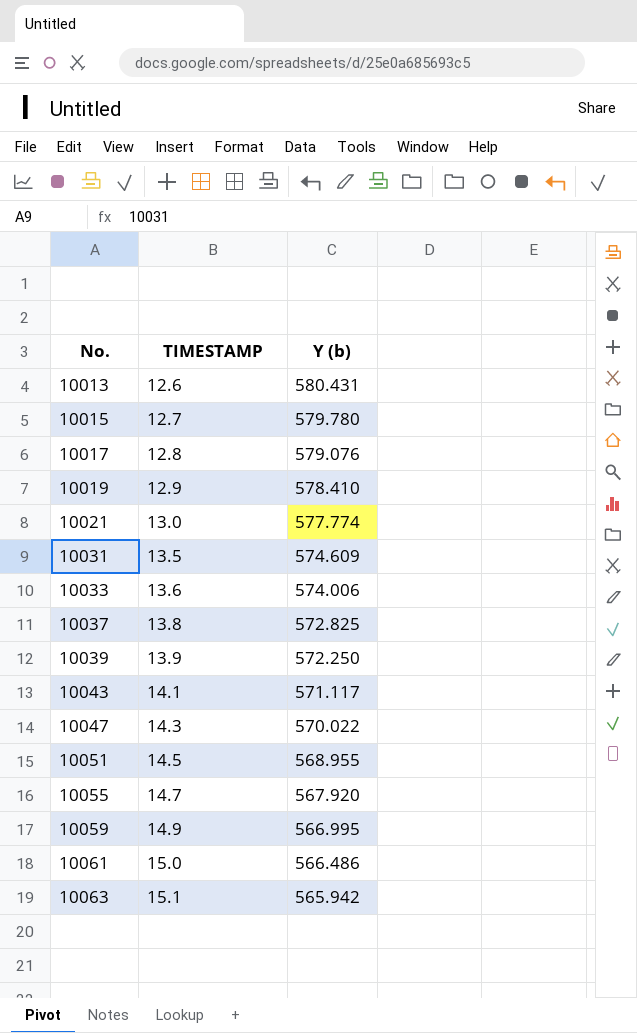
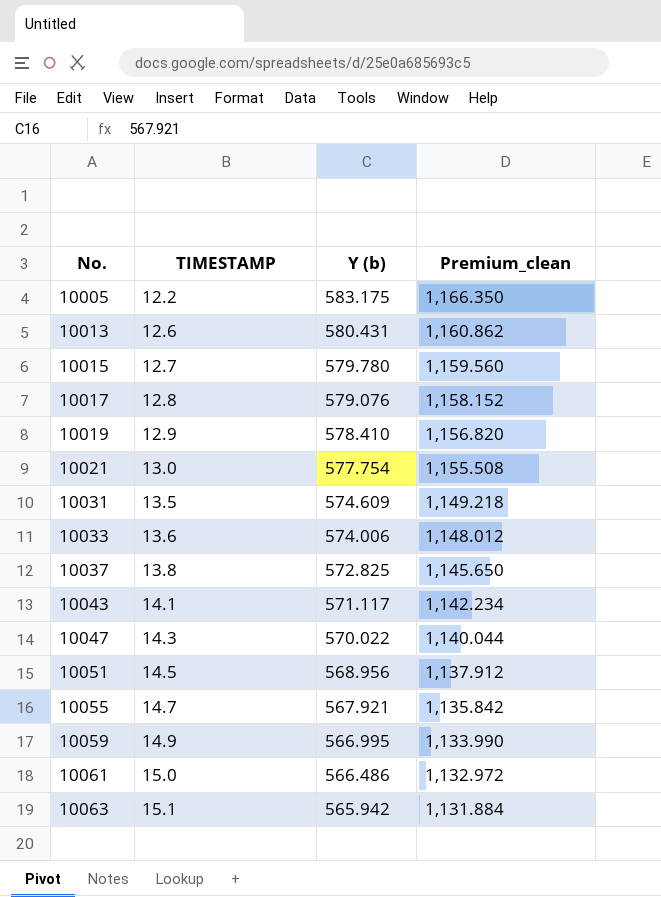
column Premium_clean | formula: none -> [Y (b)] * 2
row 10039: 13.9 | 572.250 -> none
row 10005: none -> 12.2 | 583.175 | 1,166.350
10021 | Y (b): 577.774 -> 577.754
10051 | Y (b): 568.955 -> 568.956
10055 | Y (b): 567.920 -> 567.921

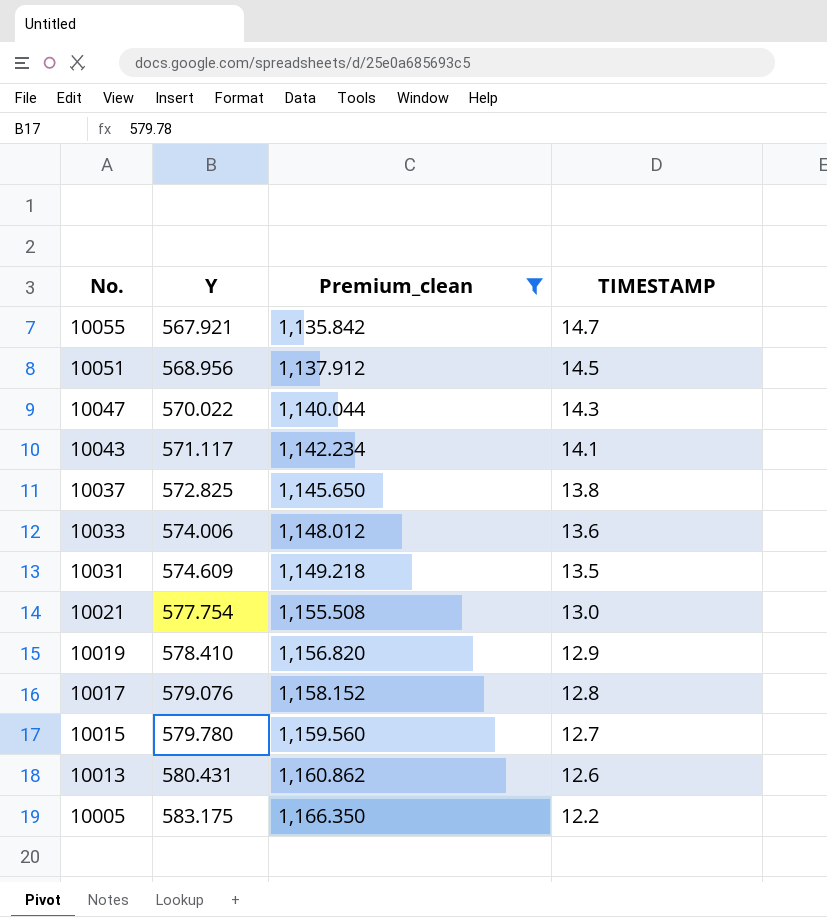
filter: none -> Premium_clean >= 1,135.842
row order: No. ascending -> No. descending
column name: Y (b) -> Y
column TIMESTAMP | position: 2 -> 4

